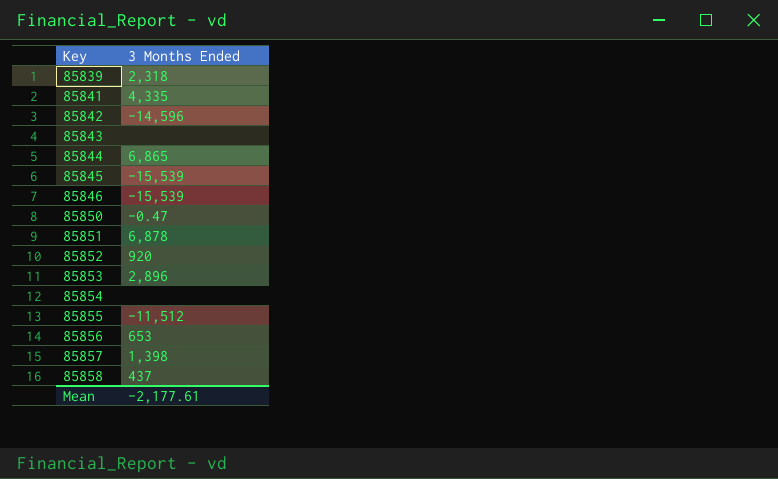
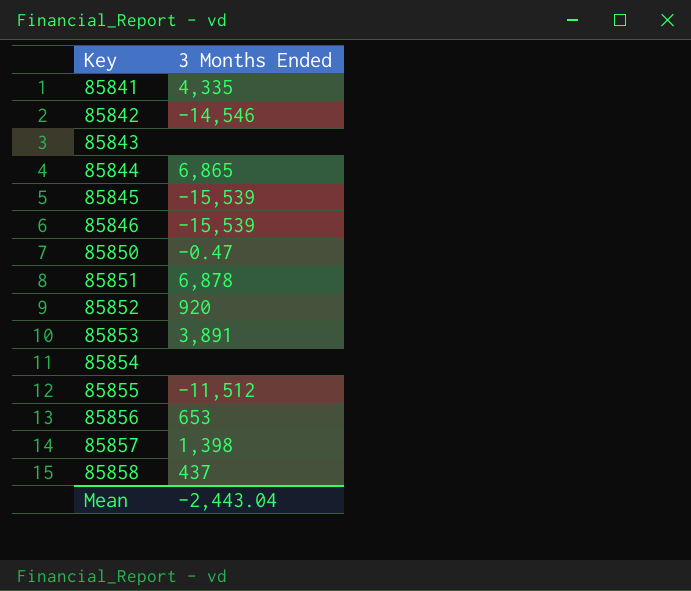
row 85839: 2,318 -> none
85842 | 3 Months Ended: -14,596 -> -14,546
85853 | 3 Months Ended: 2,896 -> 3,891
Mean | 3 Months Ended: -2,177.61 -> -2,443.04

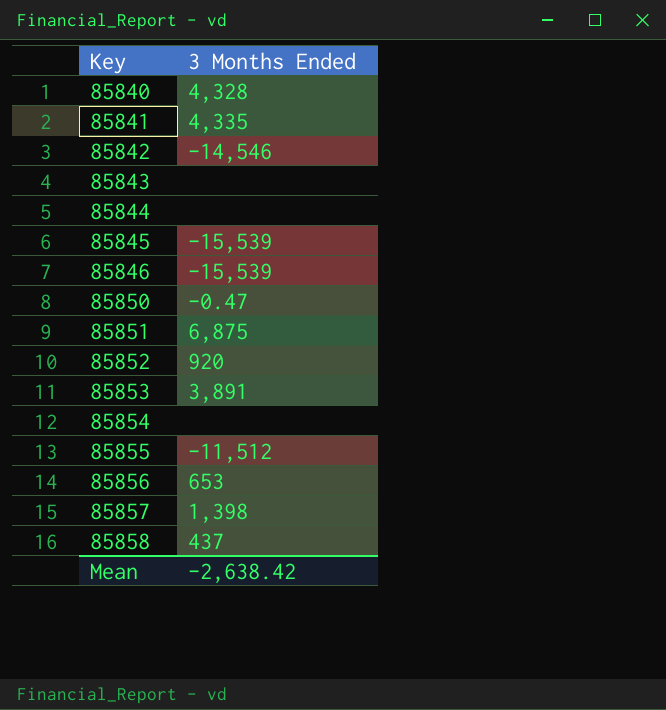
row 85840: none -> 4,328
85844 | 3 Months Ended: 6,865 -> none
85851 | 3 Months Ended: 6,878 -> 6,875
Mean | 3 Months Ended: -2,443.04 -> -2,638.42

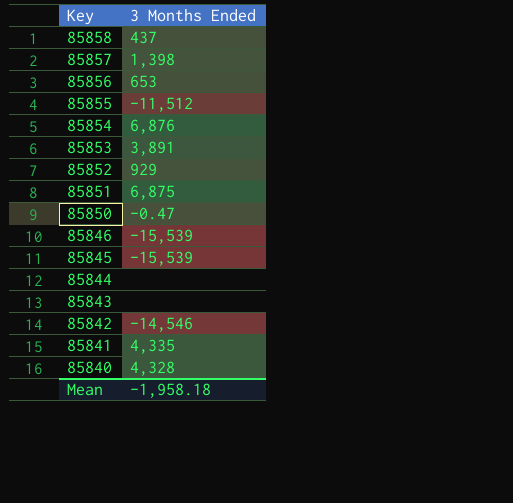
row order: Key ascending -> Key descending
85854 | 3 Months Ended: none -> 6,876
85852 | 3 Months Ended: 920 -> 929
Mean | 3 Months Ended: -2,638.42 -> -1,958.18

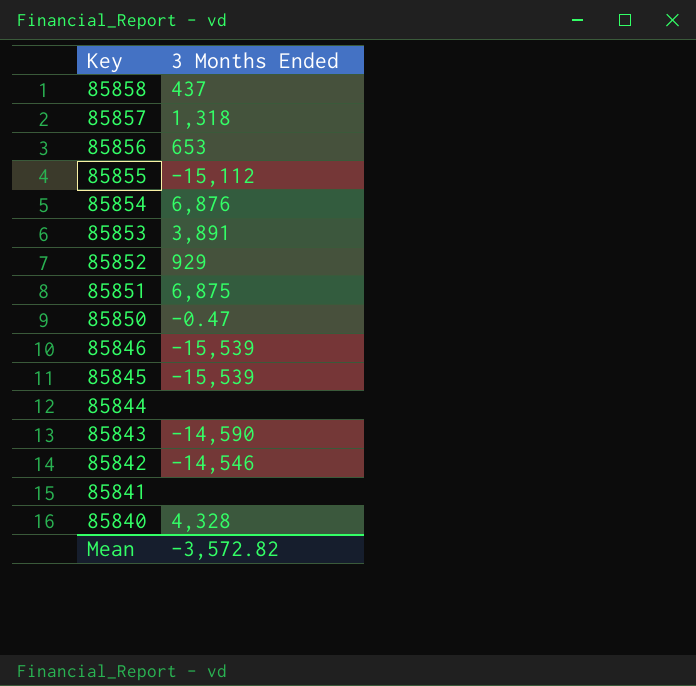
85857 | 3 Months Ended: 1,398 -> 1,318
85855 | 3 Months Ended: -11,512 -> -15,112
85843 | 3 Months Ended: none -> -14,590
85841 | 3 Months Ended: 4,335 -> none
Mean | 3 Months Ended: -1,958.18 -> -3,572.82

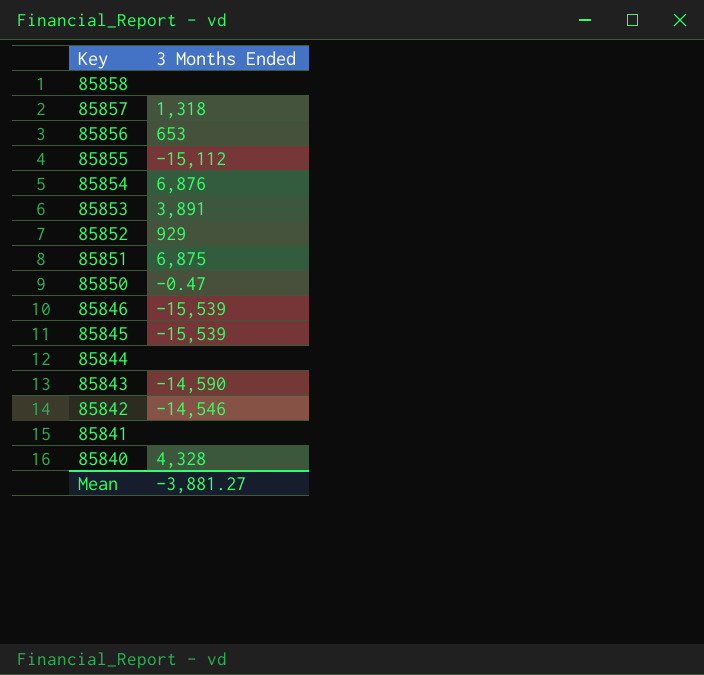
85858 | 3 Months Ended: 437 -> none
Mean | 3 Months Ended: -3,572.82 -> -3,881.27

